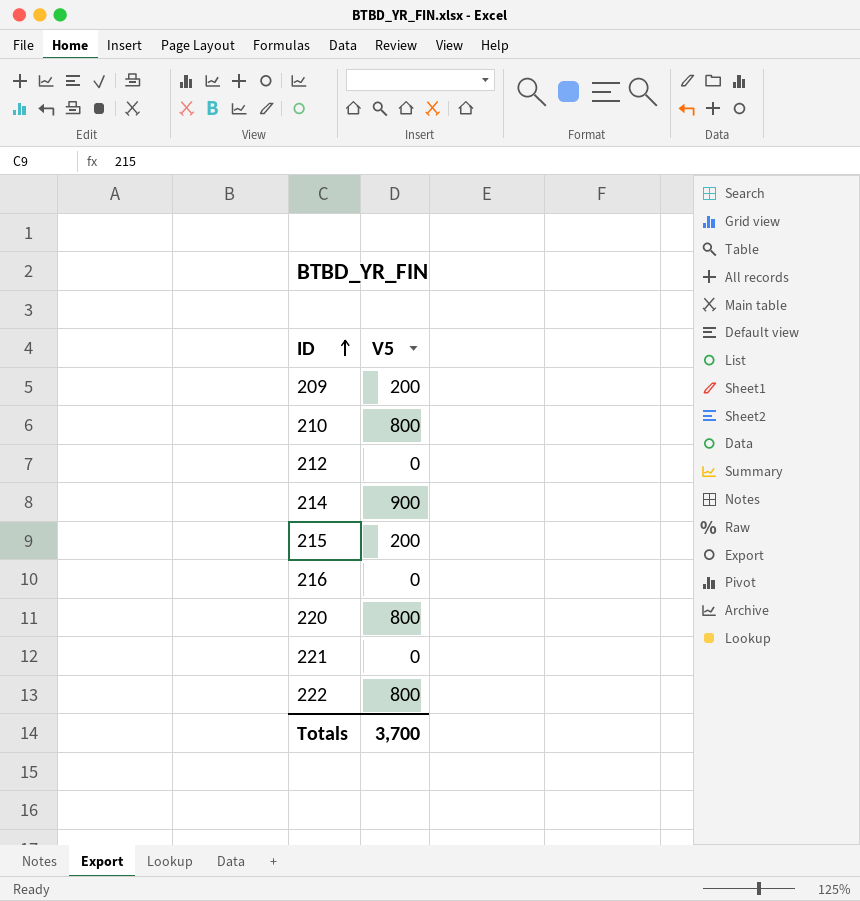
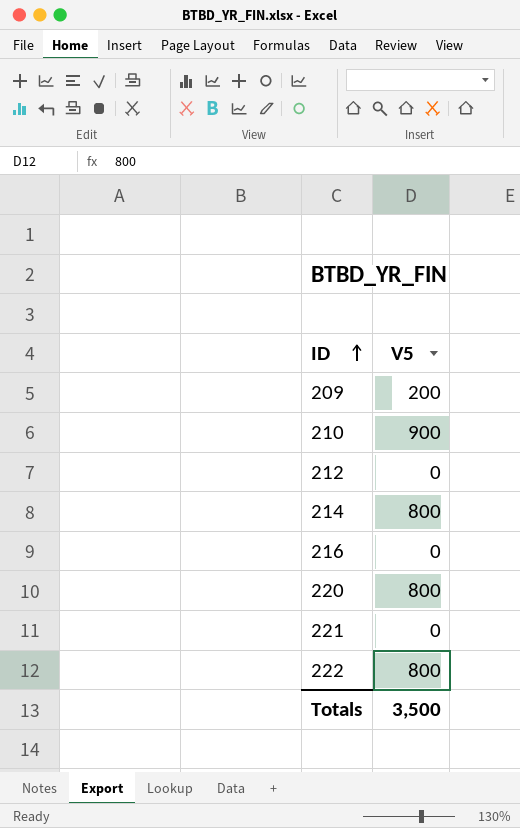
row 215: 200 -> none
210 | V5: 800 -> 900
214 | V5: 900 -> 800
Totals | V5: 3,700 -> 3,500

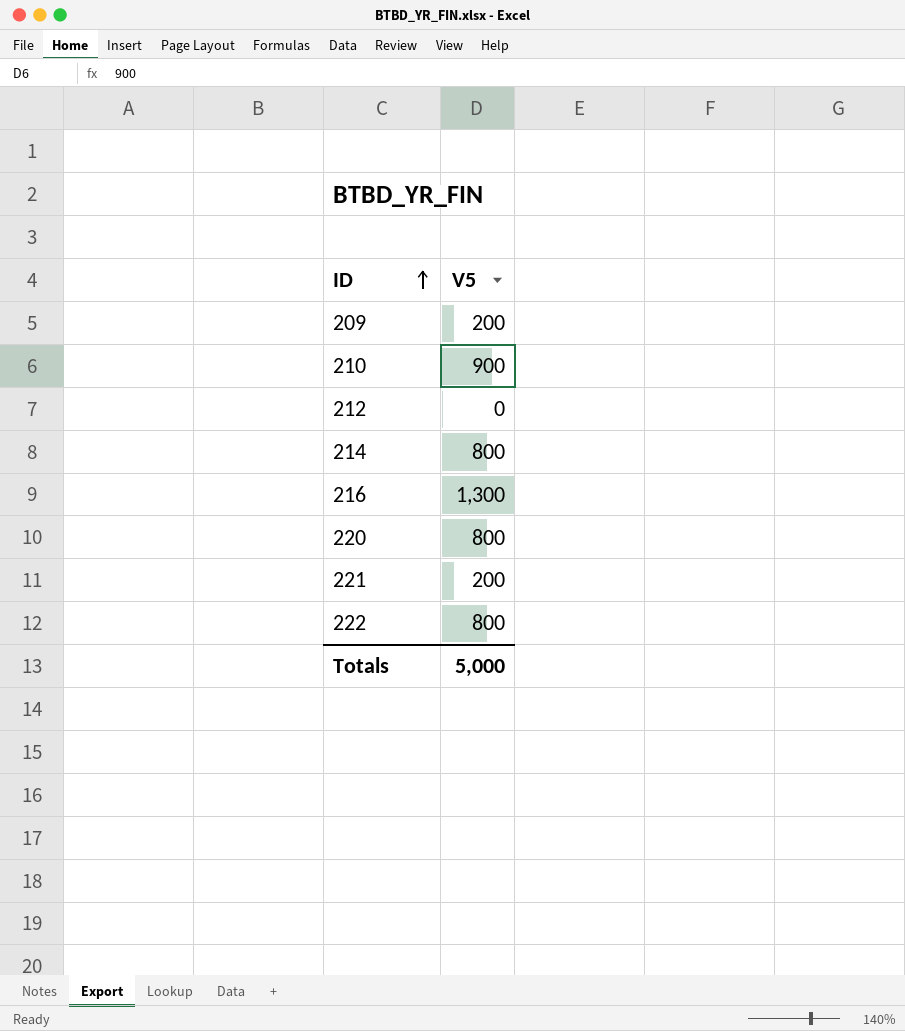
216 | V5: 0 -> 1,300
221 | V5: 0 -> 200
Totals | V5: 3,500 -> 5,000

